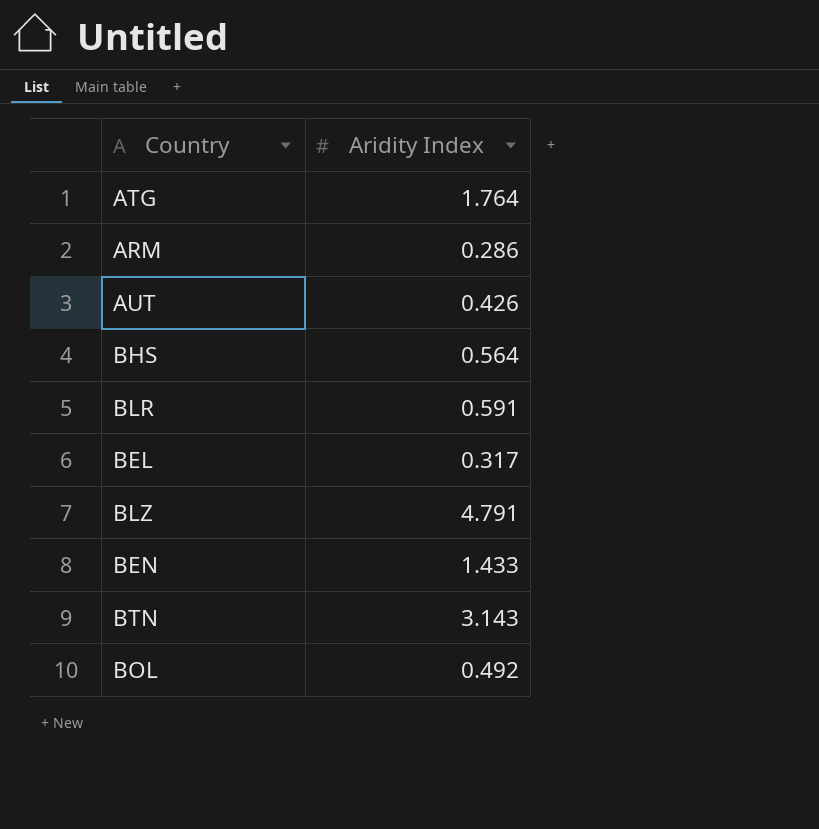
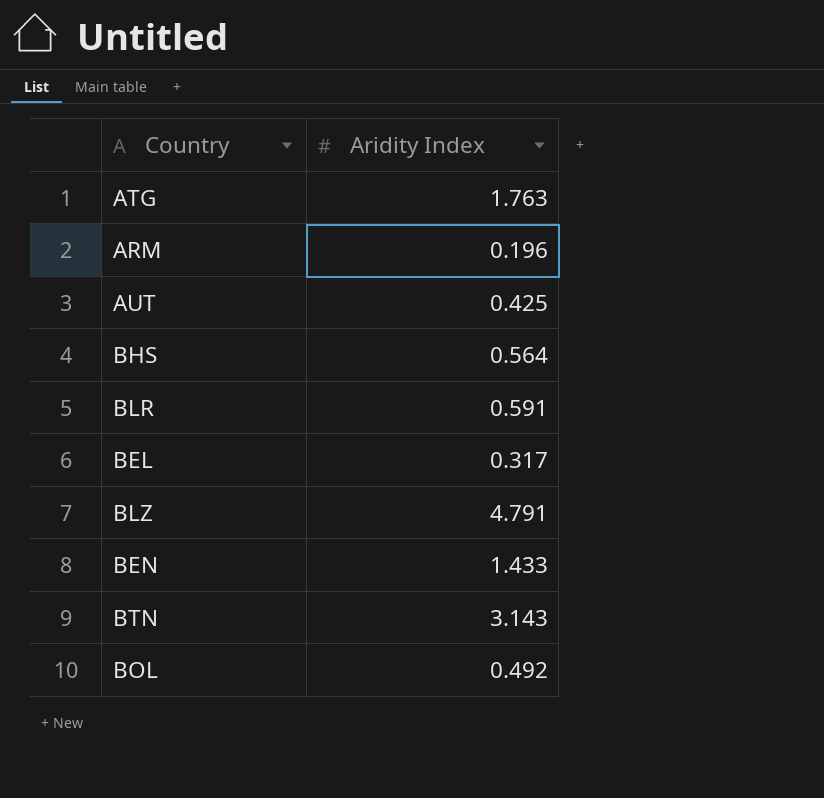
ATG | Aridity Index: 1.764 -> 1.763
ARM | Aridity Index: 0.286 -> 0.196
AUT | Aridity Index: 0.426 -> 0.425

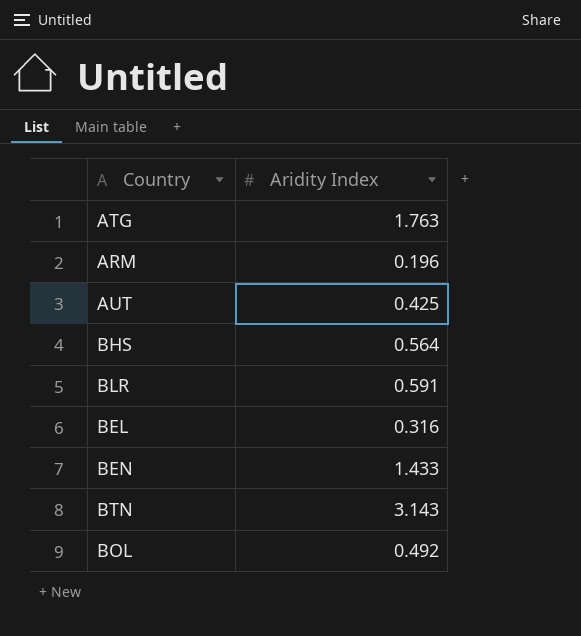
row BLZ: 4.791 -> none
BEL | Aridity Index: 0.317 -> 0.316

